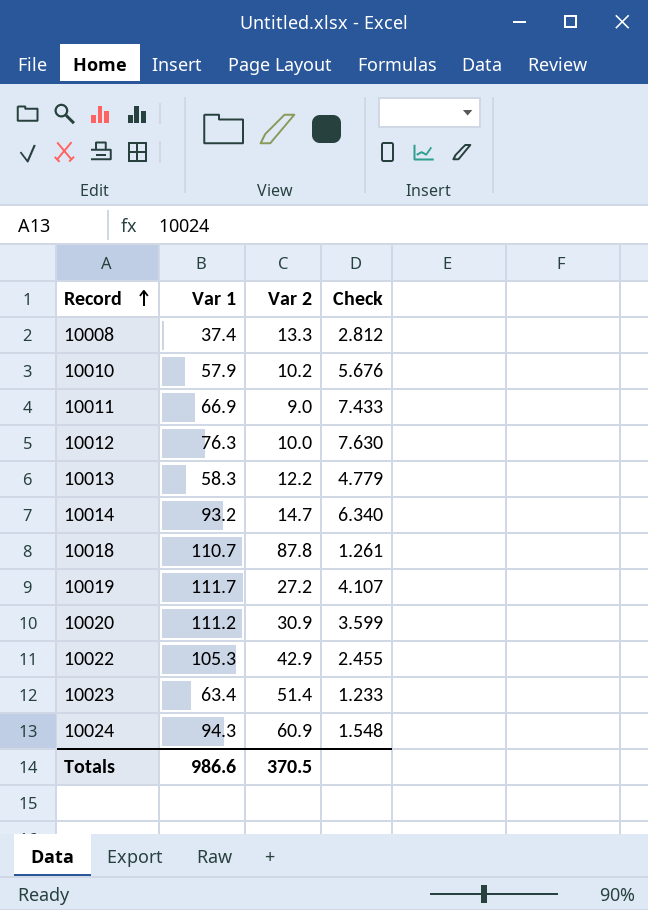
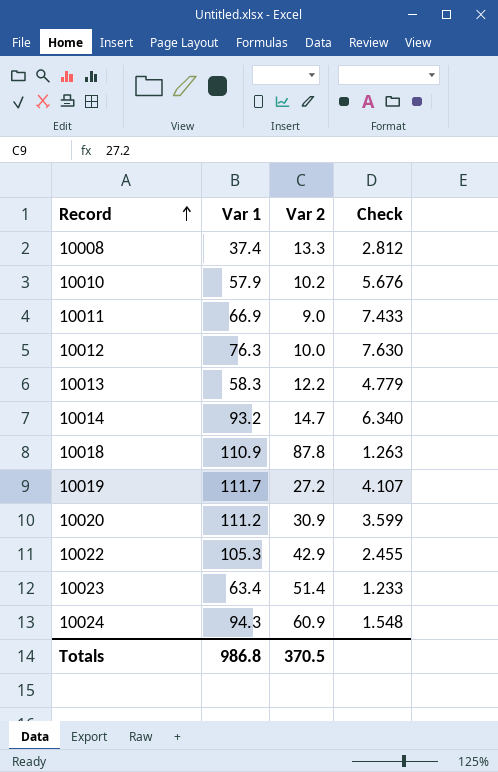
10018 | Var 1: 110.7 -> 110.9
10018 | Check: 1.261 -> 1.263
Totals | Var 1: 986.6 -> 986.8

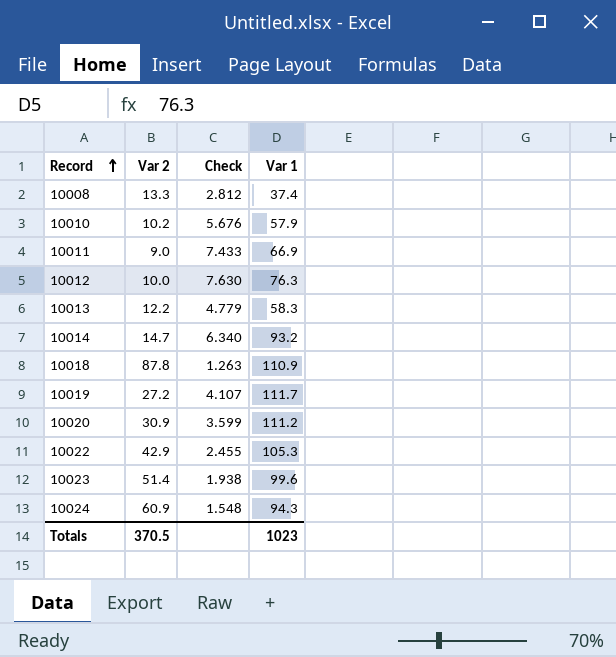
column Var 1 | position: 2 -> 4
10023 | Check: 1.233 -> 1.938
10023 | Var 1: 63.4 -> 99.6
Totals | Var 1: 986.8 -> 1023

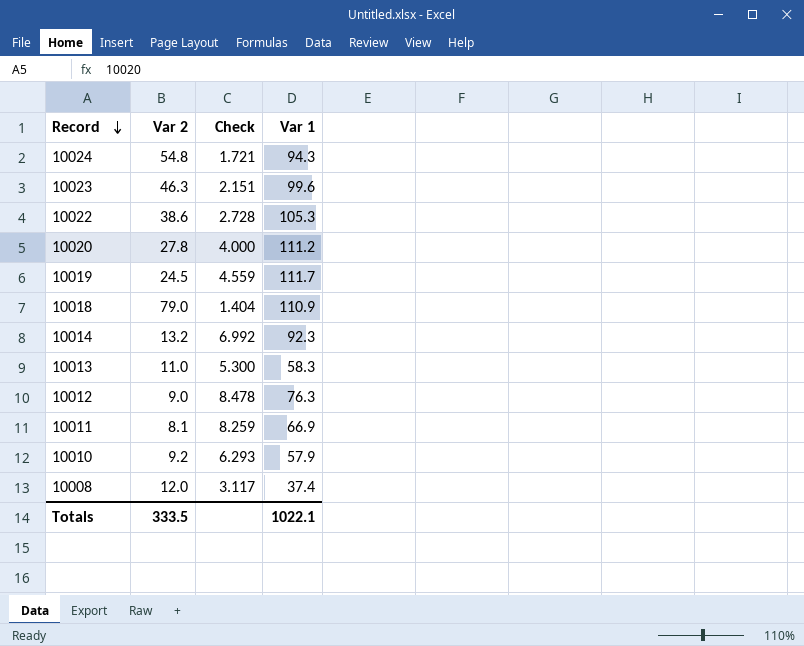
row order: Record ascending -> Record descending
10024 | Var 2: 60.9 -> 54.8
10024 | Check: 1.548 -> 1.721
10023 | Var 2: 51.4 -> 46.3
10023 | Check: 1.938 -> 2.151
10022 | Var 2: 42.9 -> 38.6
10022 | Check: 2.455 -> 2.728
10020 | Var 2: 30.9 -> 27.8
10020 | Check: 3.599 -> 4.000
10019 | Var 2: 27.2 -> 24.5
10019 | Check: 4.107 -> 4.559
10018 | Var 2: 87.8 -> 79.0
10018 | Check: 1.263 -> 1.404
10014 | Var 2: 14.7 -> 13.2
10014 | Check: 6.340 -> 6.992
10014 | Var 1: 93.2 -> 92.3
10013 | Var 2: 12.2 -> 11.0
10013 | Check: 4.779 -> 5.300
10012 | Var 2: 10.0 -> 9.0
10012 | Check: 7.630 -> 8.478
10011 | Var 2: 9.0 -> 8.1
10011 | Check: 7.433 -> 8.259
10010 | Var 2: 10.2 -> 9.2
10010 | Check: 5.676 -> 6.293
10008 | Var 2: 13.3 -> 12.0
10008 | Check: 2.812 -> 3.117
Totals | Var 2: 370.5 -> 333.5
Totals | Var 1: 1023 -> 1022.1

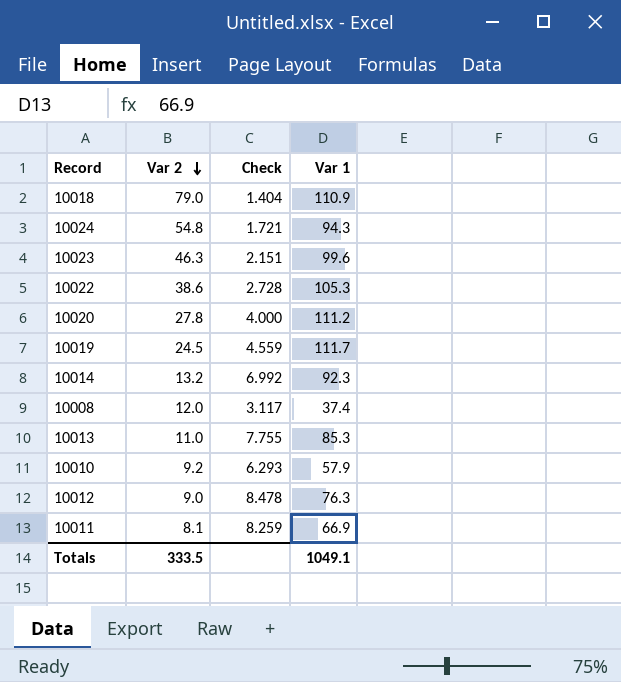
row order: Record descending -> Var 2 descending
10013 | Check: 5.300 -> 7.755
10013 | Var 1: 58.3 -> 85.3
Totals | Var 1: 1022.1 -> 1049.1

